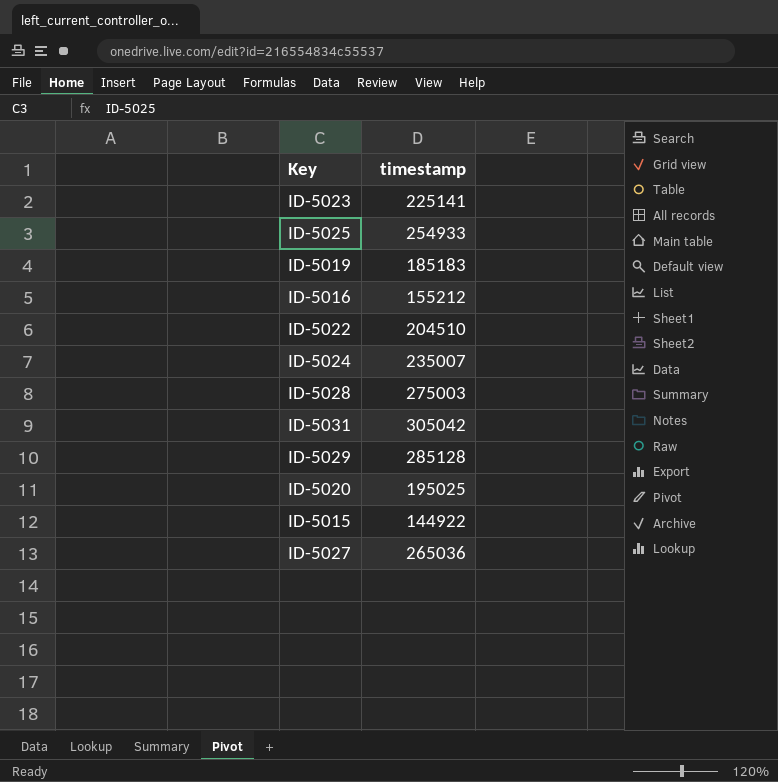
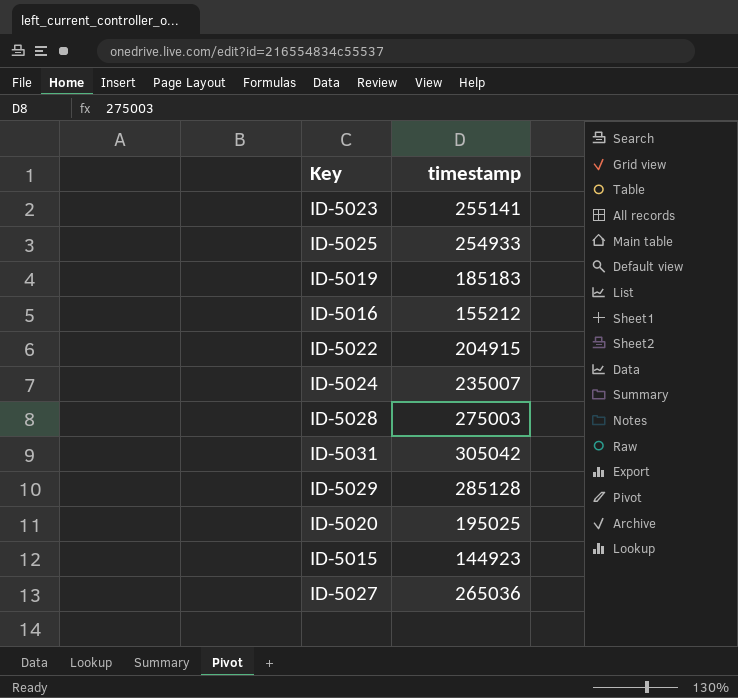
ID-5023 | timestamp: 225141 -> 255141
ID-5022 | timestamp: 204510 -> 204915
ID-5015 | timestamp: 144922 -> 144923

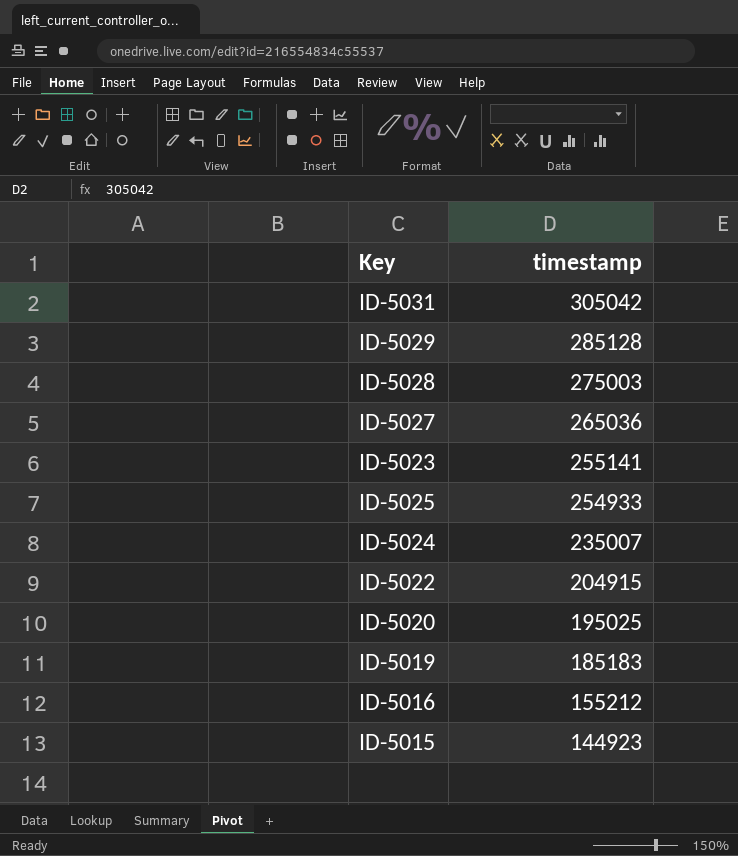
row order: none -> timestamp descending

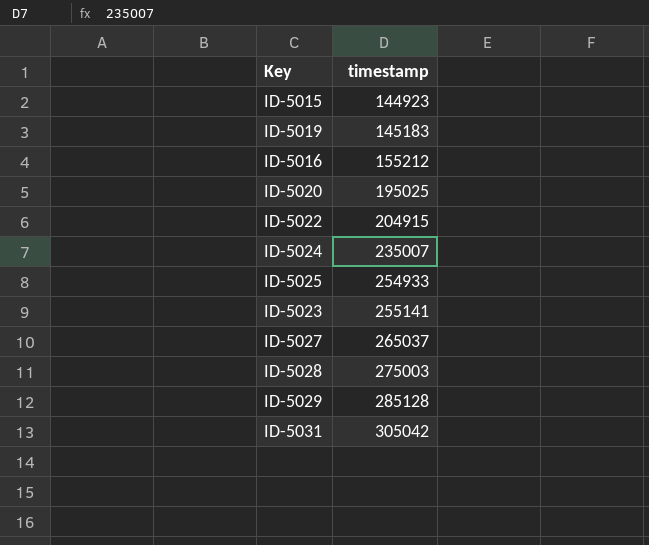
row order: timestamp descending -> timestamp ascending
ID-5019 | timestamp: 185183 -> 145183
ID-5027 | timestamp: 265036 -> 265037

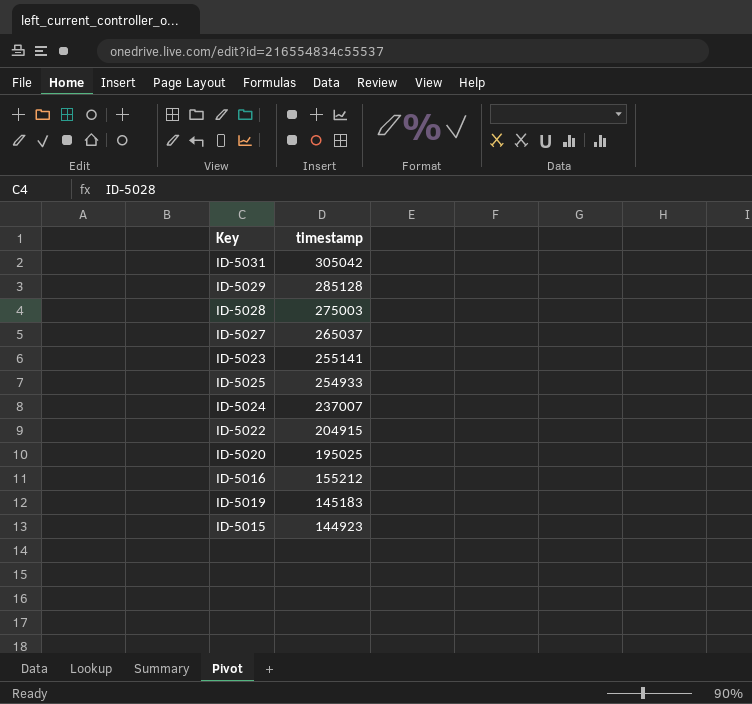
row order: timestamp ascending -> timestamp descending
ID-5024 | timestamp: 235007 -> 237007

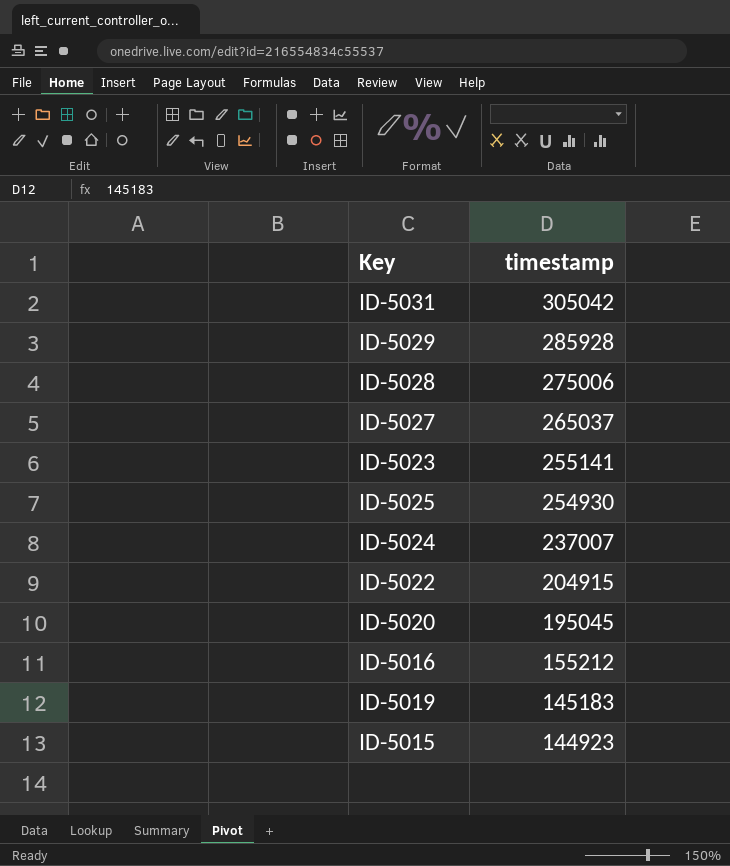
ID-5029 | timestamp: 285128 -> 285928
ID-5028 | timestamp: 275003 -> 275006
ID-5025 | timestamp: 254933 -> 254930
ID-5020 | timestamp: 195025 -> 195045

